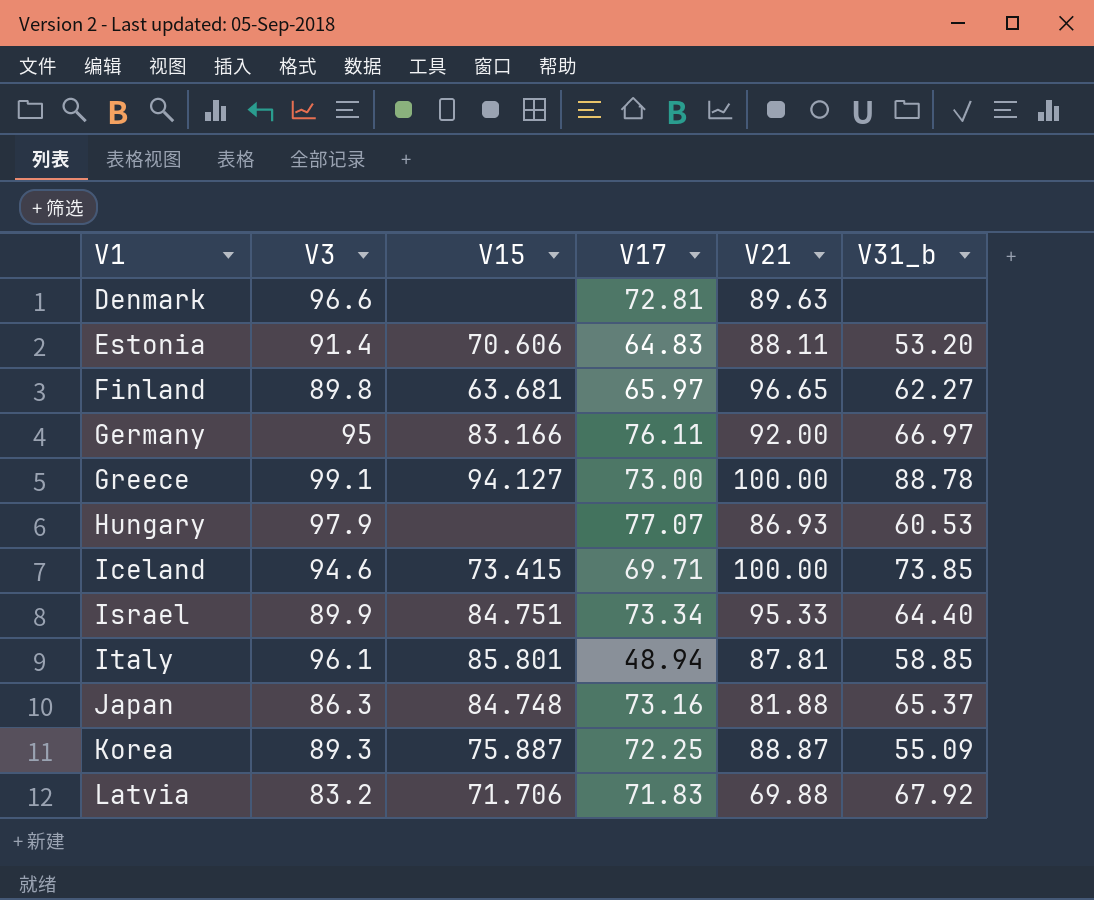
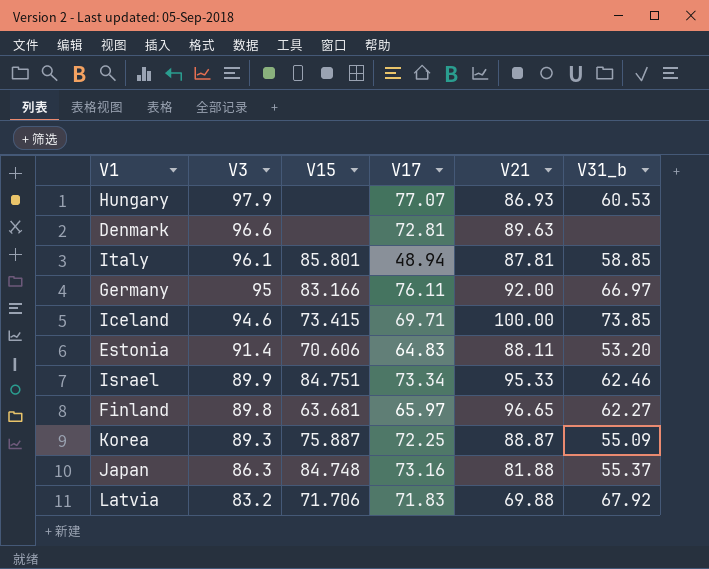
row order: V1 ascending -> V3 descending
row Greece: 99.1 | 94.127 | 73.00 | 100.00 | 88.78 -> none
Israel | V31_b: 64.40 -> 62.46
Japan | V31_b: 65.37 -> 55.37

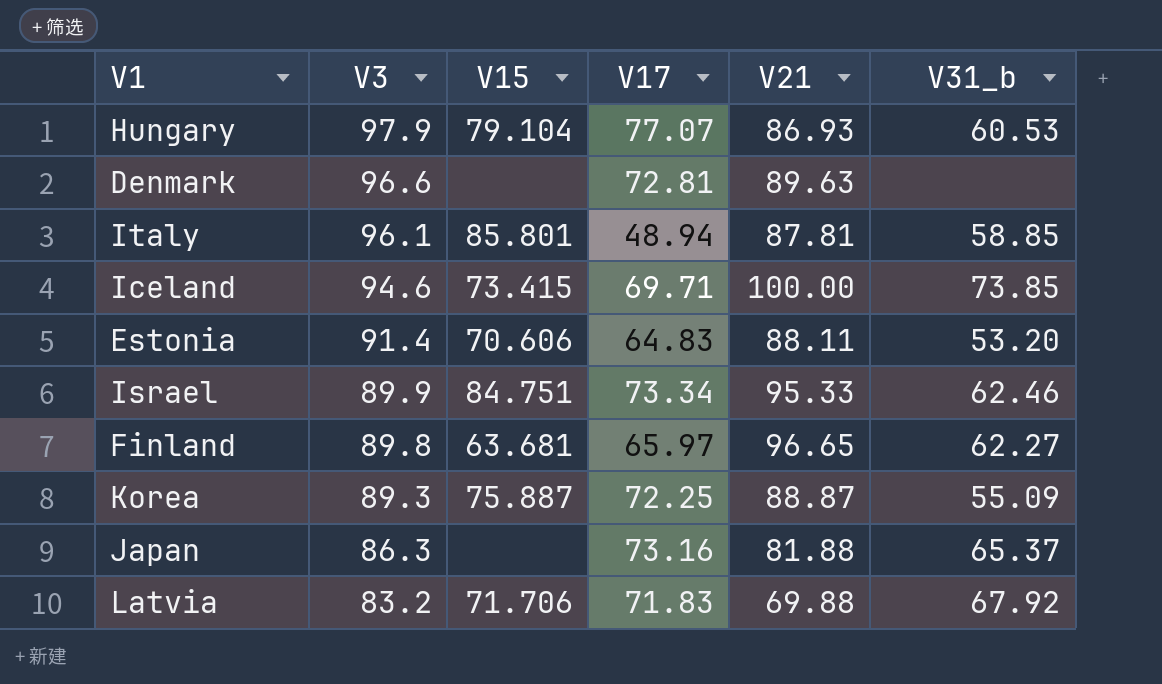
row Germany: 95 | 83.166 | 76.11 | 92.00 | 66.97 -> none
Hungary | V15: none -> 79.104
Japan | V15: 84.748 -> none
Japan | V31_b: 55.37 -> 65.37

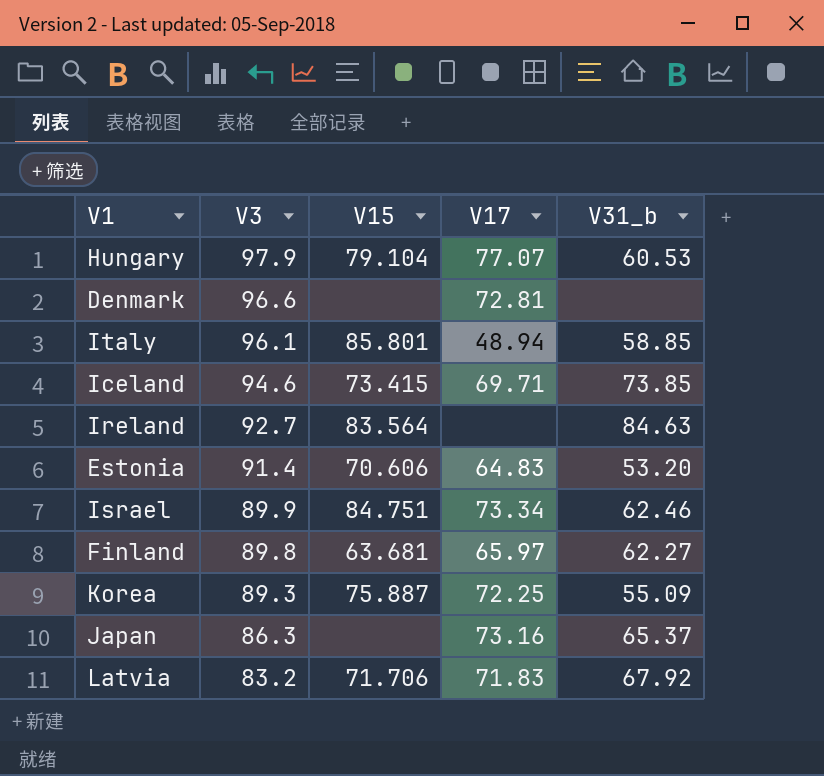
column V21 | position: 5 -> none
row Ireland: none -> 92.7 | 83.564 | none | 84.63

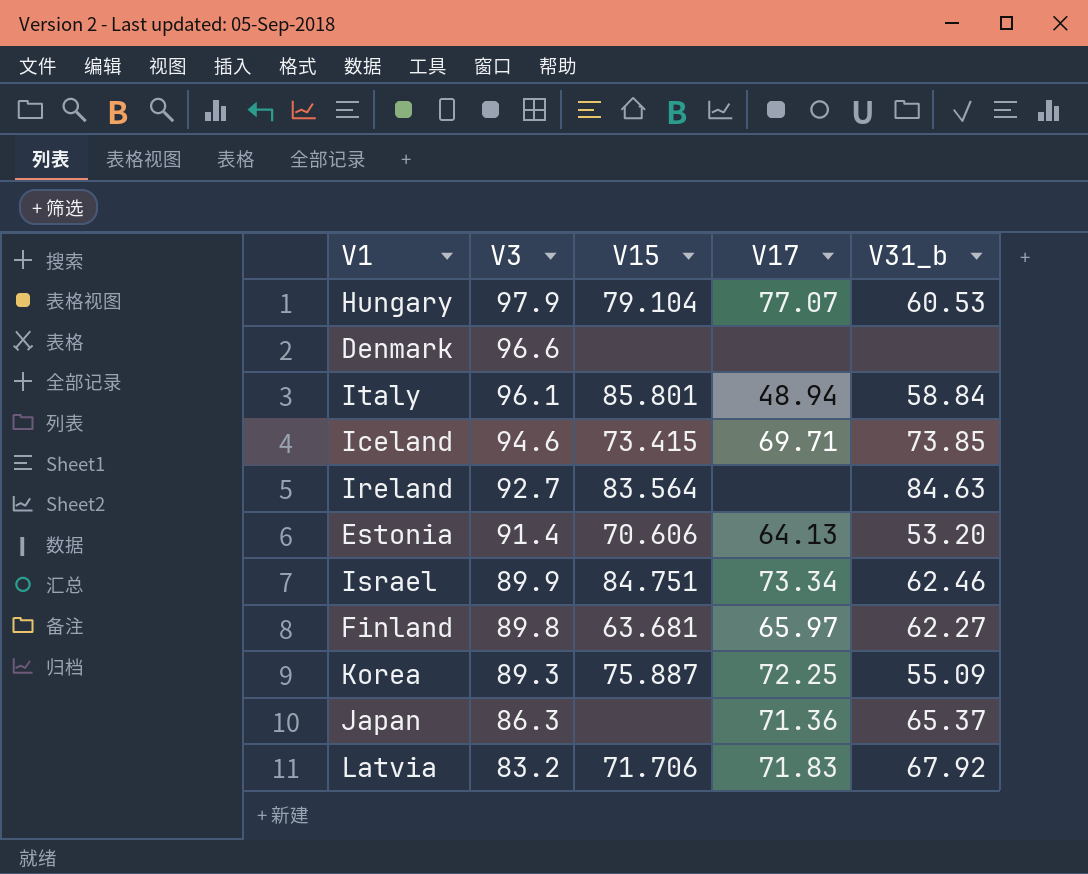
Denmark | V17: 72.81 -> none
Italy | V31_b: 58.85 -> 58.84
Estonia | V17: 64.83 -> 64.13
Japan | V17: 73.16 -> 71.36

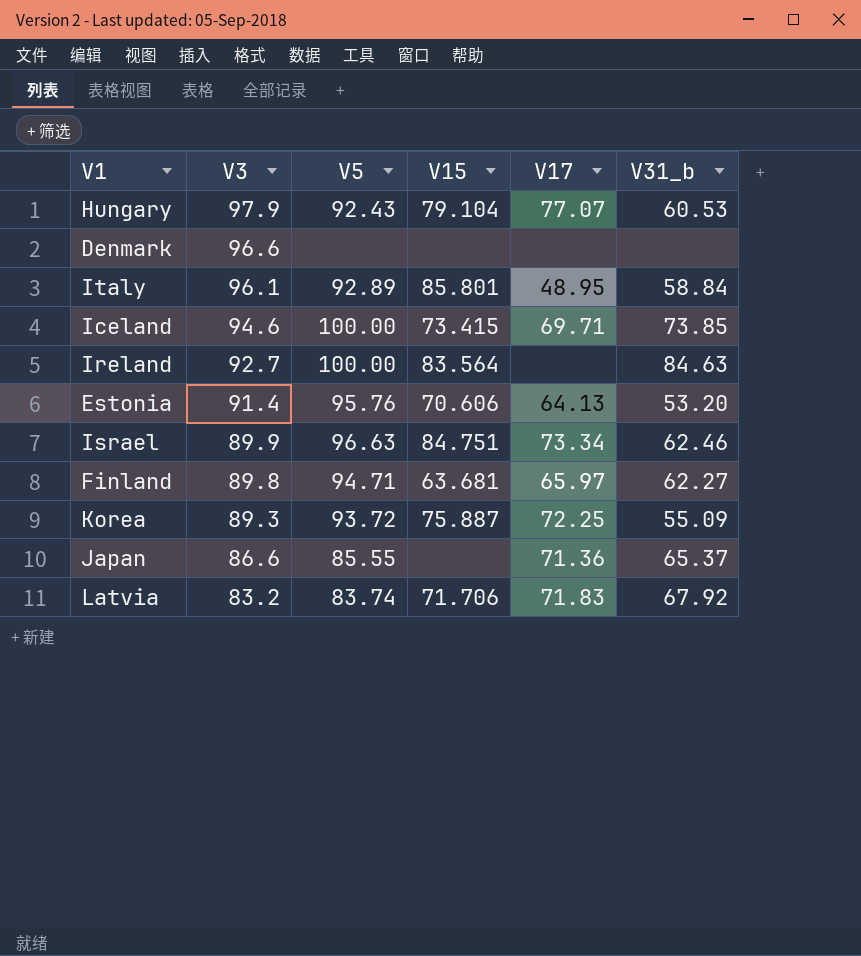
column V5 | position: none -> 3
Italy | V17: 48.94 -> 48.95
Japan | V3: 86.3 -> 86.6

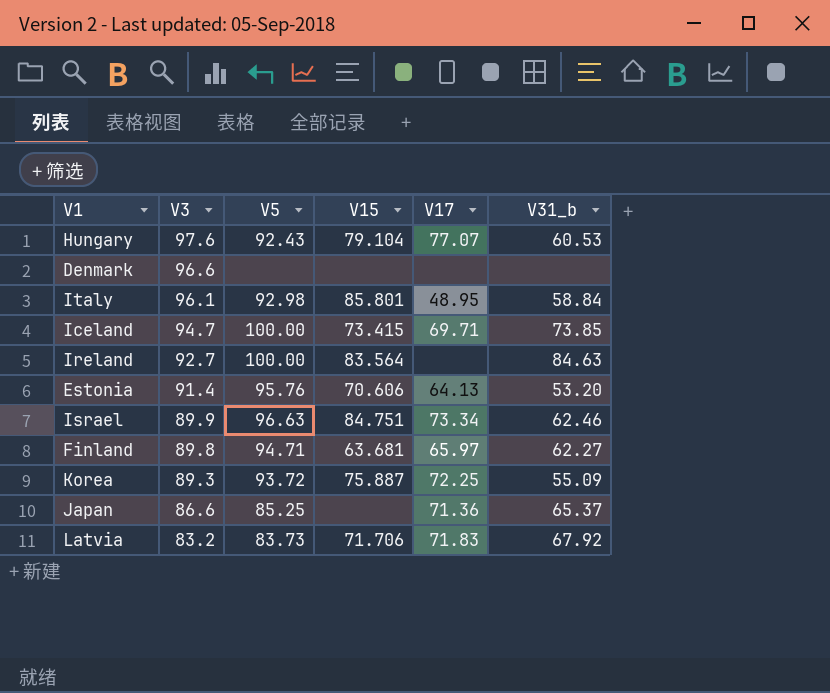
Hungary | V3: 97.9 -> 97.6
Italy | V5: 92.89 -> 92.98
Iceland | V3: 94.6 -> 94.7
Japan | V5: 85.55 -> 85.25
Latvia | V5: 83.74 -> 83.73

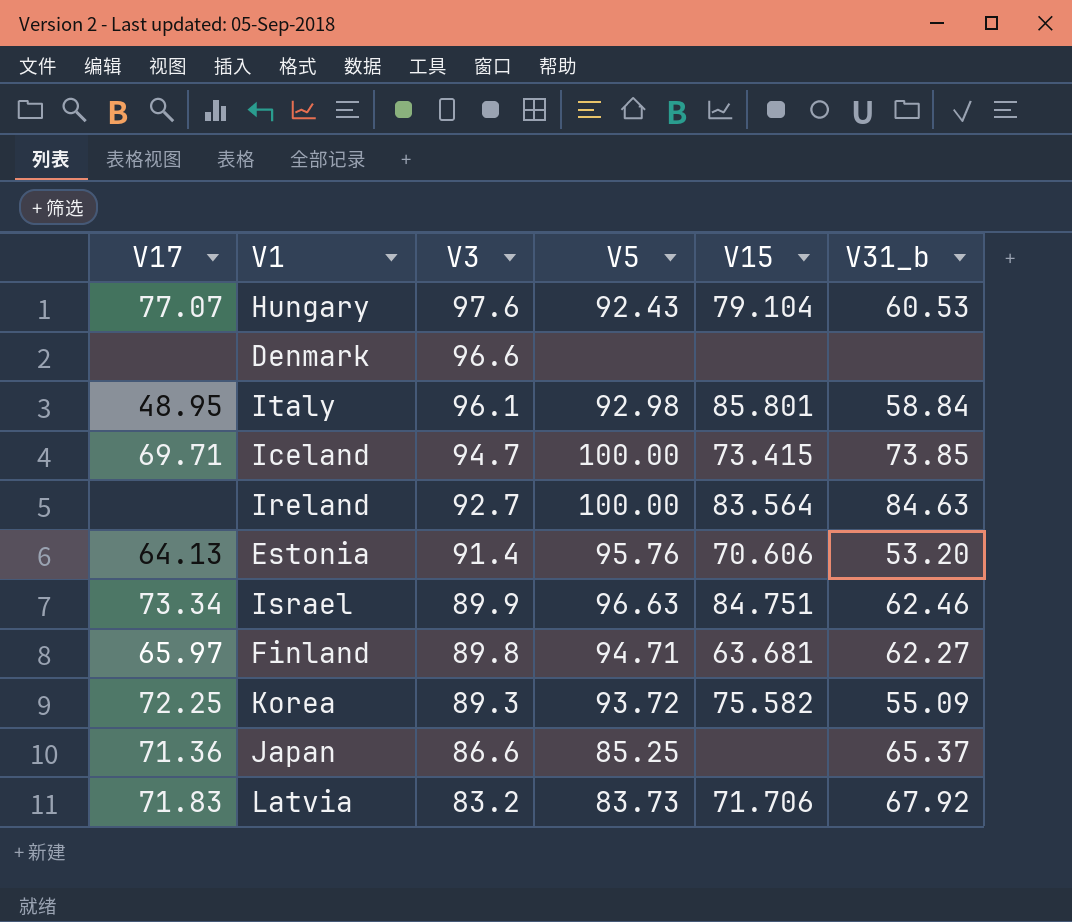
column V17 | position: 5 -> 1
Korea | V15: 75.887 -> 75.582

